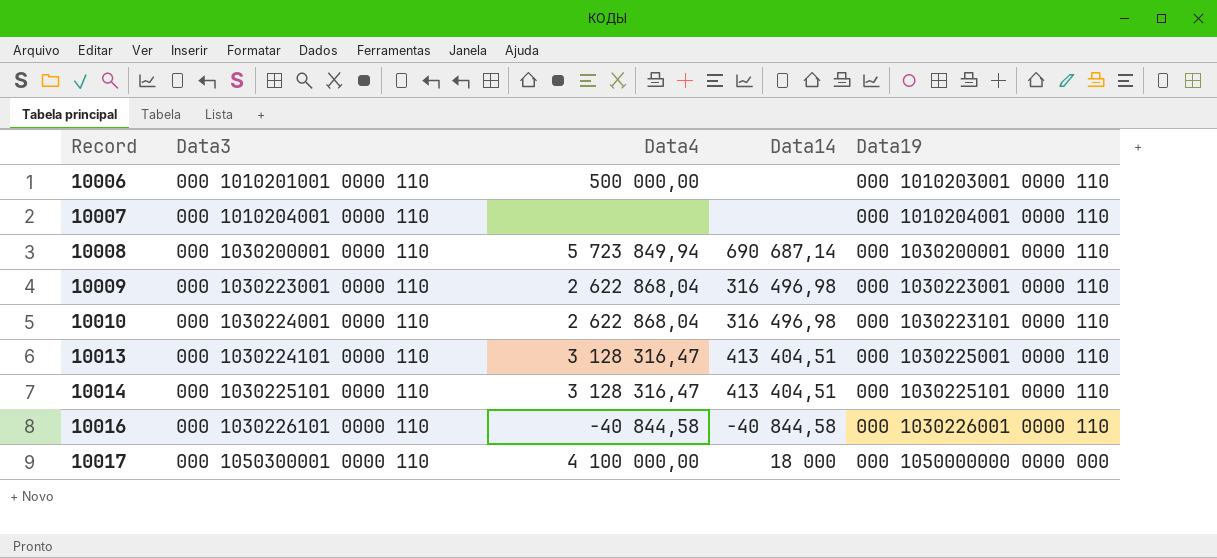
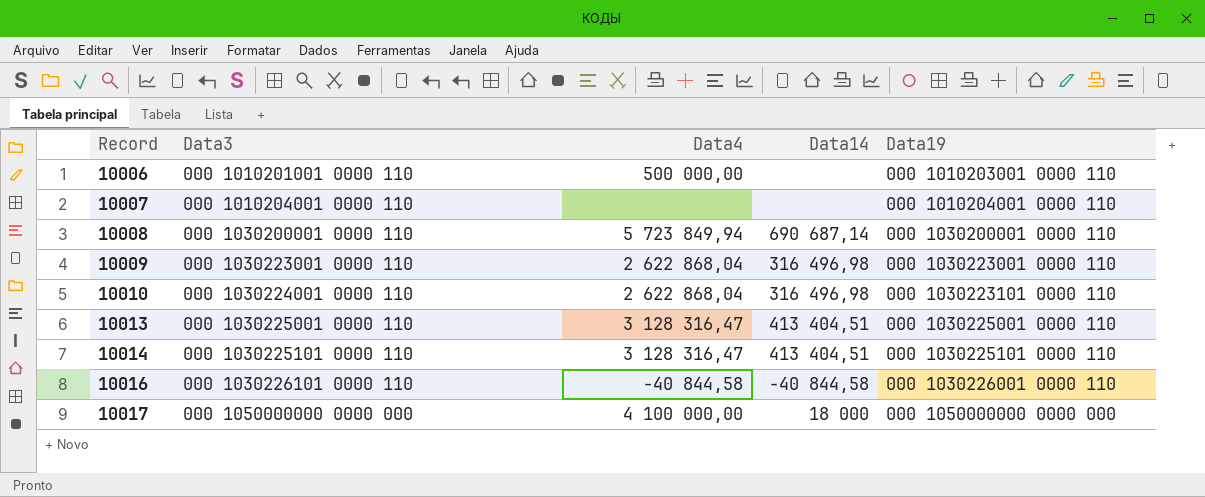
10013 | Data3: 000 1030224101 0000 110 -> 000 1030225001 0000 110
10017 | Data3: 000 1050300001 0000 110 -> 000 1050000000 0000 000

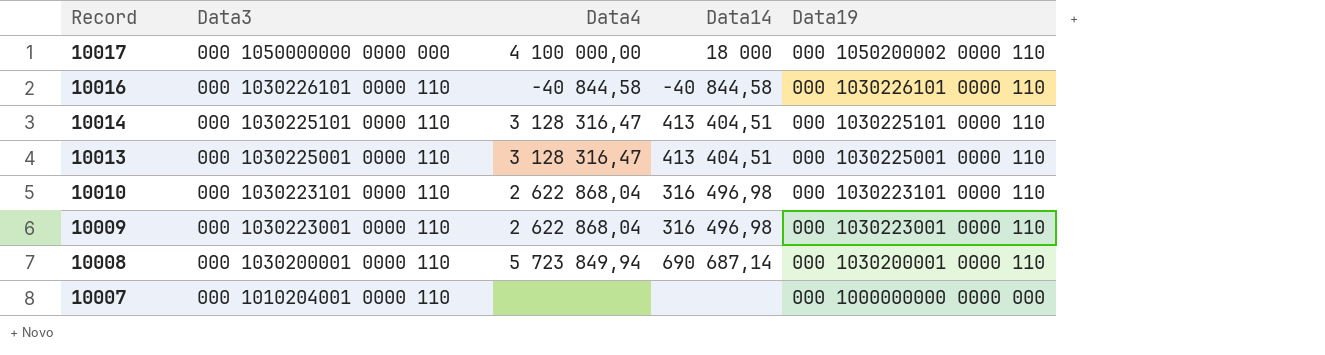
row order: Record ascending -> Record descending
row 10006: 000 1010201001 0000 110 | 500 000,00 | none | 000 1010203001 0000 110 -> none
10017 | Data19: 000 1050000000 0000 000 -> 000 1050200002 0000 110
10016 | Data19: 000 1030226001 0000 110 -> 000 1030226101 0000 110
10010 | Data3: 000 1030224001 0000 110 -> 000 1030223101 0000 110
10007 | Data19: 000 1010204001 0000 110 -> 000 1000000000 0000 000

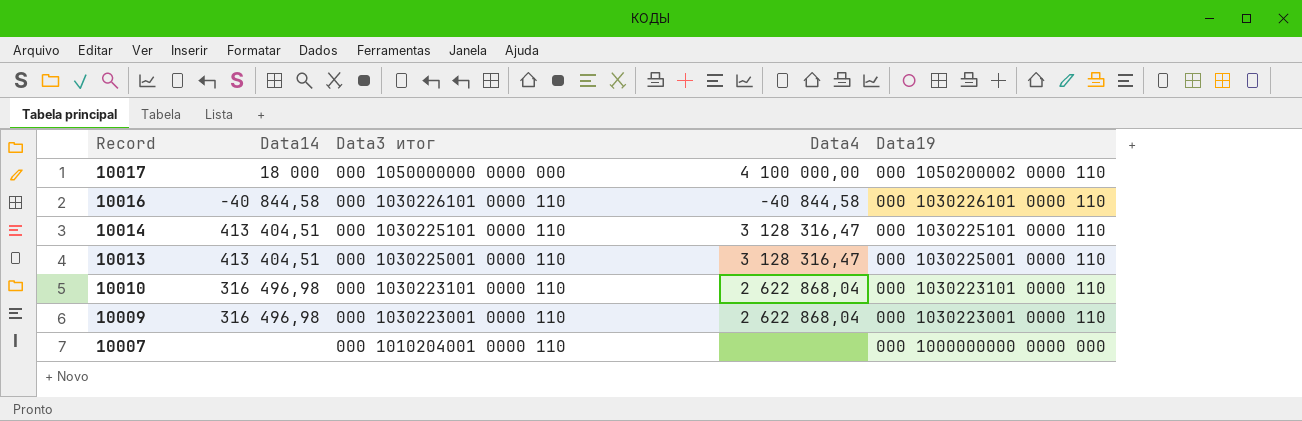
column Data14 | position: 4 -> 2
column name: Data3 -> Data3 итог
row 10008: 000 1030200001 0000 110 | 5 723 849,94 | 690 687,14 | 000 1030200001 0000 110 -> none

